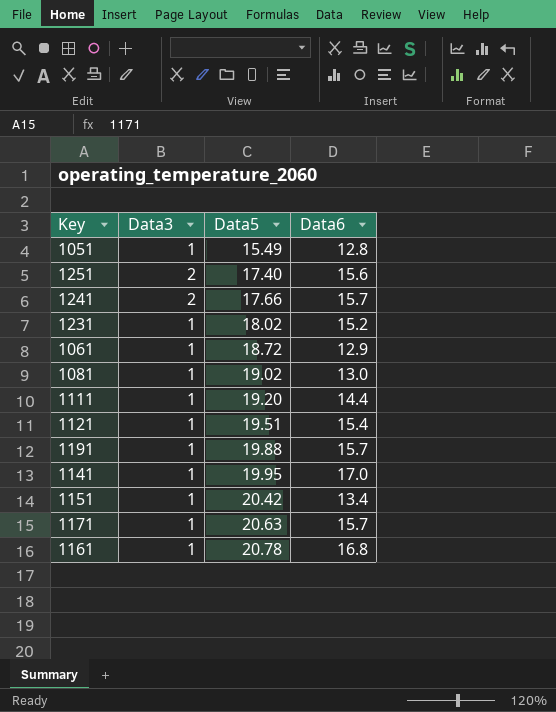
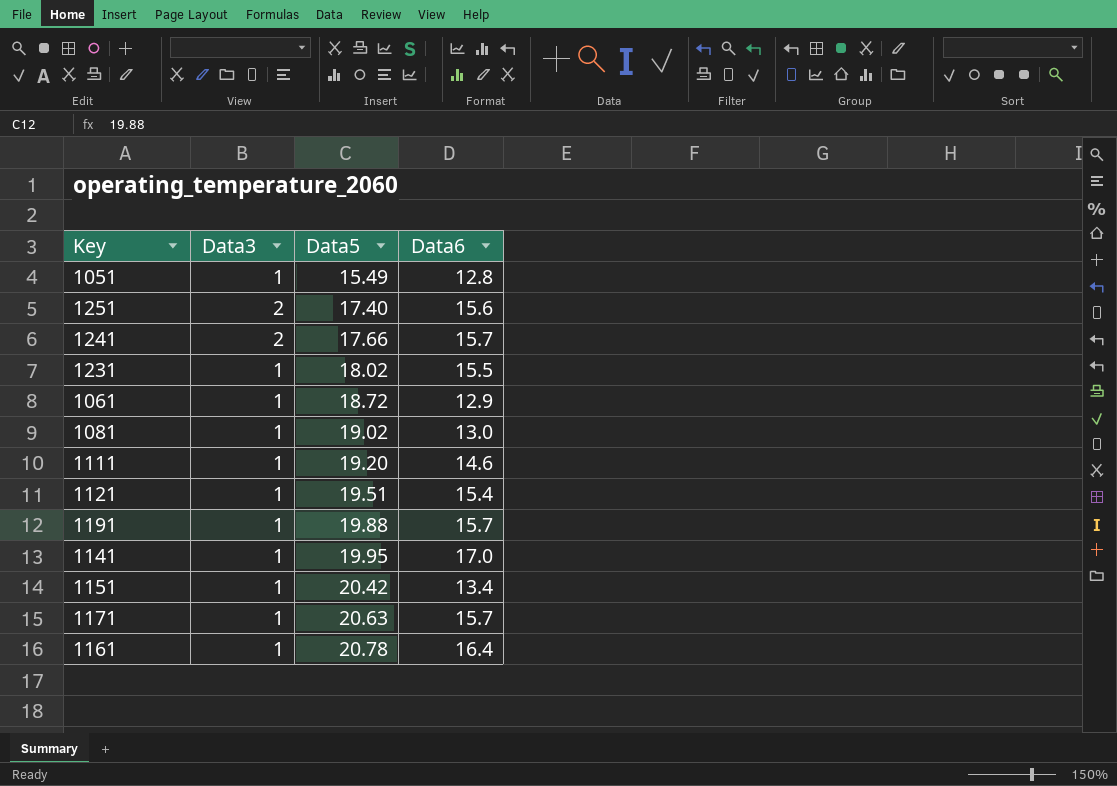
1231 | Data6: 15.2 -> 15.5
1111 | Data6: 14.4 -> 14.6
1161 | Data6: 16.8 -> 16.4

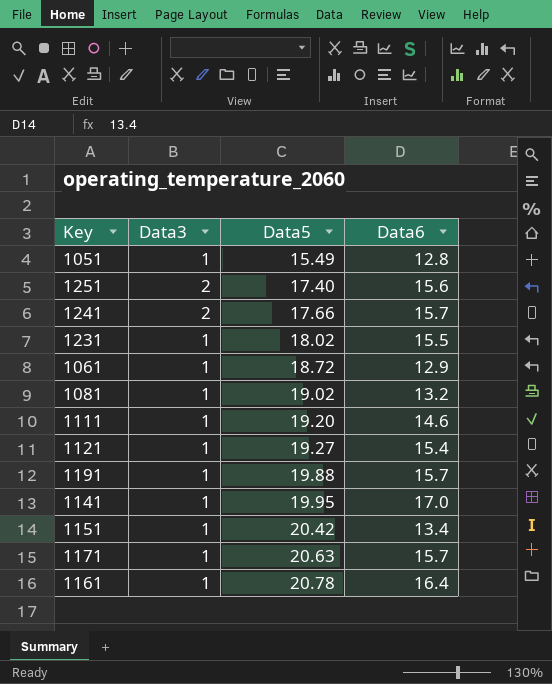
1081 | Data6: 13.0 -> 13.2
1121 | Data5: 19.51 -> 19.27

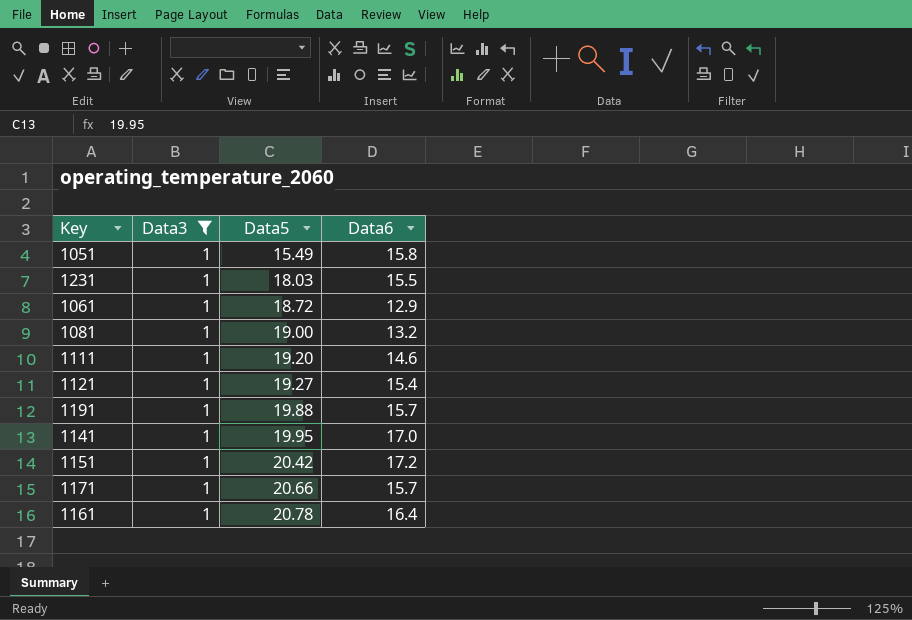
filter: none -> Data3 = 1
1051 | Data6: 12.8 -> 15.8
1231 | Data5: 18.02 -> 18.03
1081 | Data5: 19.02 -> 19.00
1151 | Data6: 13.4 -> 17.2
1171 | Data5: 20.63 -> 20.66

